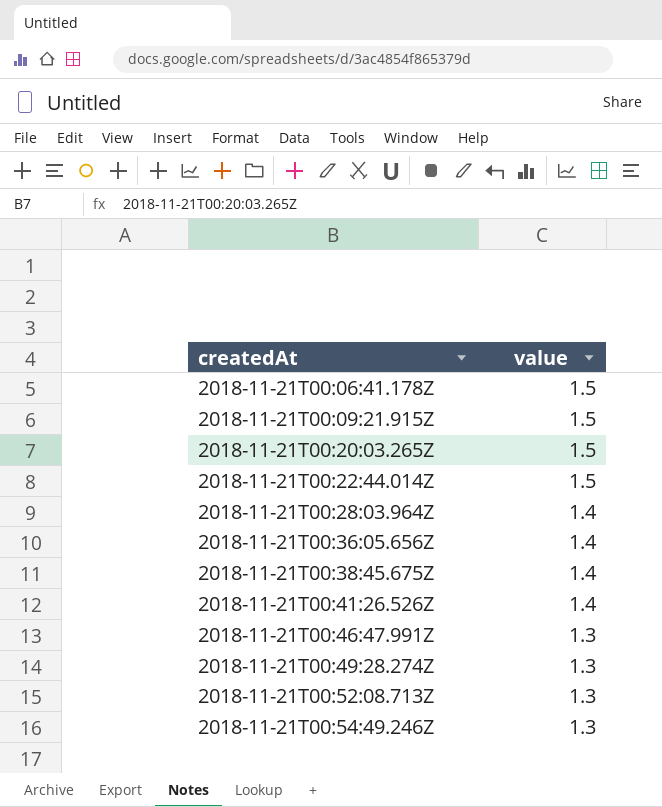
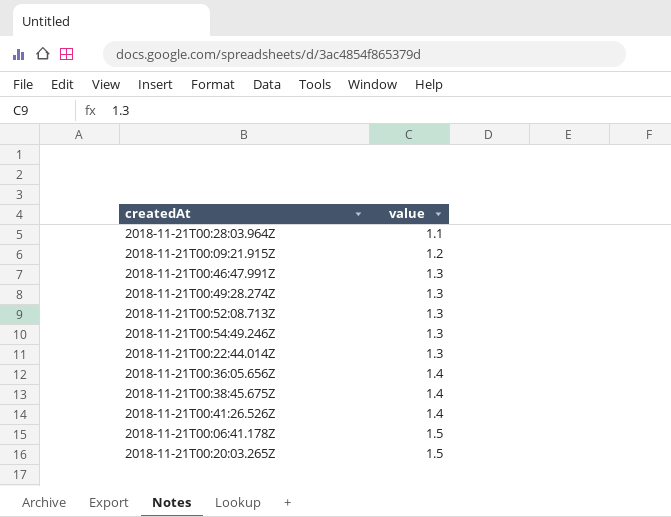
row order: createdAt ascending -> value ascending
2018-11-21T00:28:03.964Z | value: 1.4 -> 1.1
2018-11-21T00:09:21.915Z | value: 1.5 -> 1.2
2018-11-21T00:22:44.014Z | value: 1.5 -> 1.3

